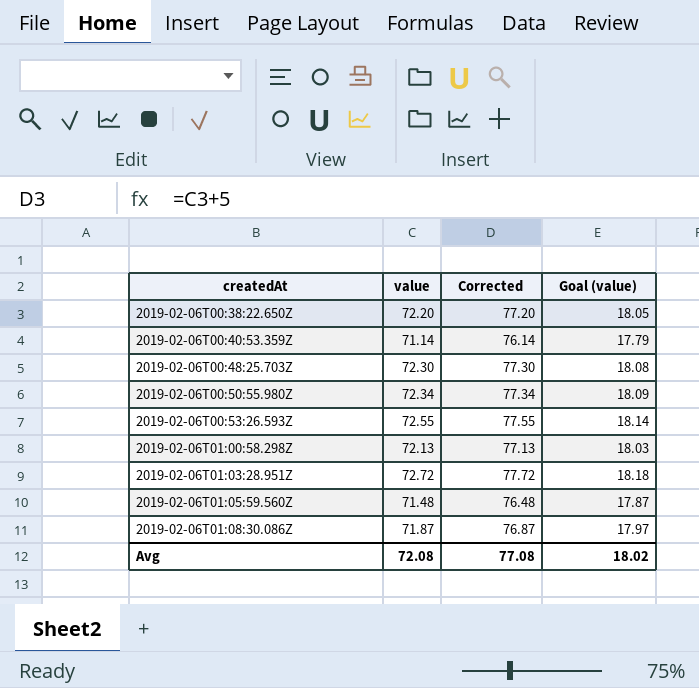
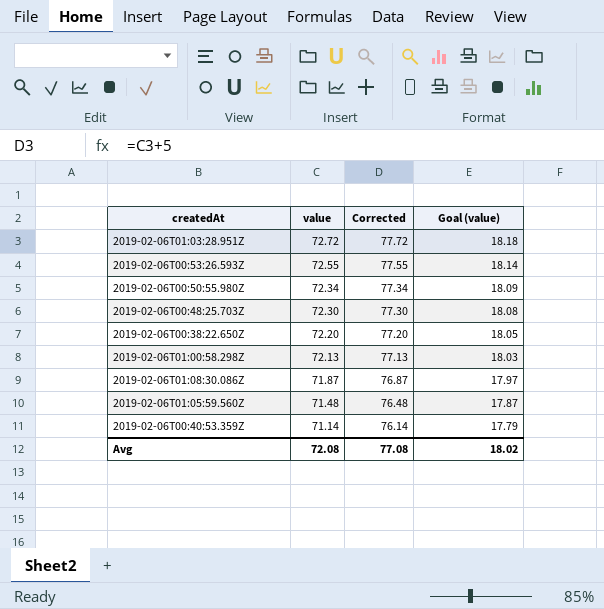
row order: createdAt ascending -> value descending

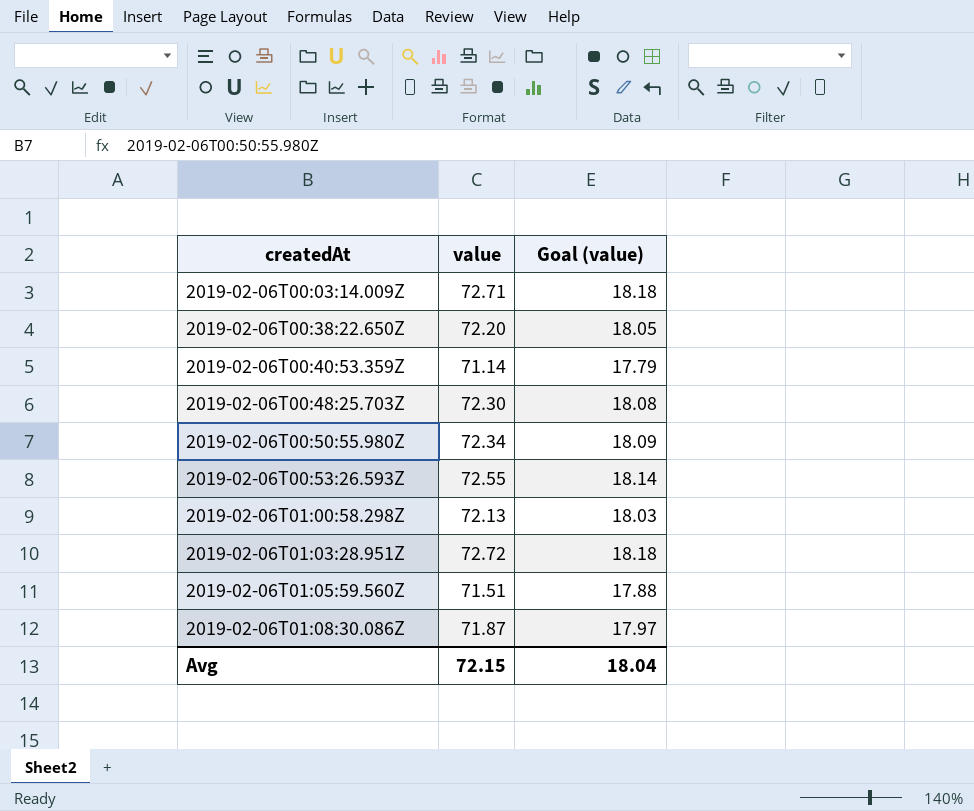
row order: value descending -> createdAt ascending
column Corrected | formula: [value] + 5 -> none
row 2019-02-06T00:03:14.009Z: none -> 72.71 | 18.18
2019-02-06T01:05:59.560Z | value: 71.48 -> 71.51
2019-02-06T01:05:59.560Z | Goal (value): 17.87 -> 17.88
Avg | value: 72.08 -> 72.15
Avg | Goal (value): 18.02 -> 18.04

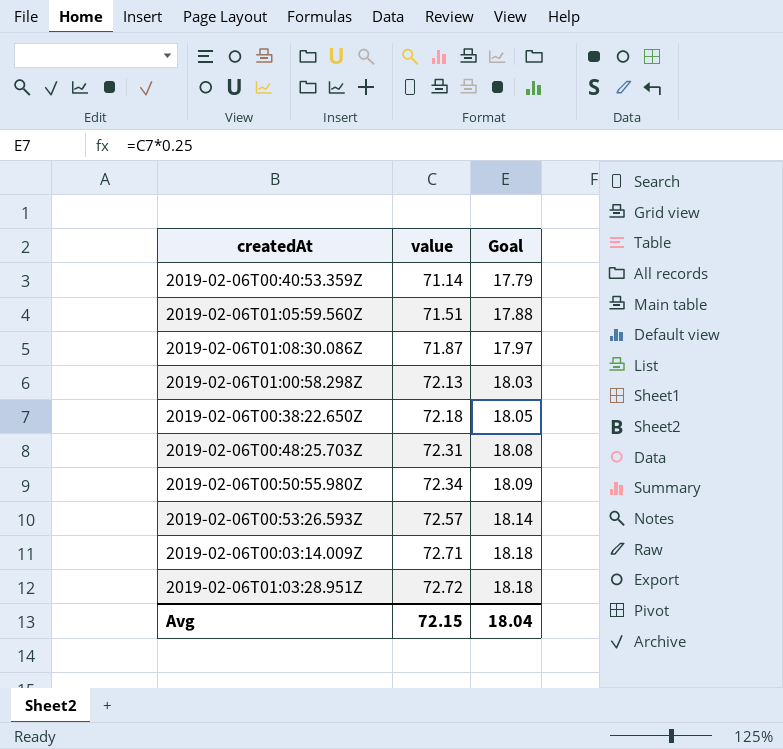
row order: createdAt ascending -> value ascending
column name: Goal (value) -> Goal
2019-02-06T00:38:22.650Z | value: 72.20 -> 72.18
2019-02-06T00:48:25.703Z | value: 72.30 -> 72.31
2019-02-06T00:53:26.593Z | value: 72.55 -> 72.57

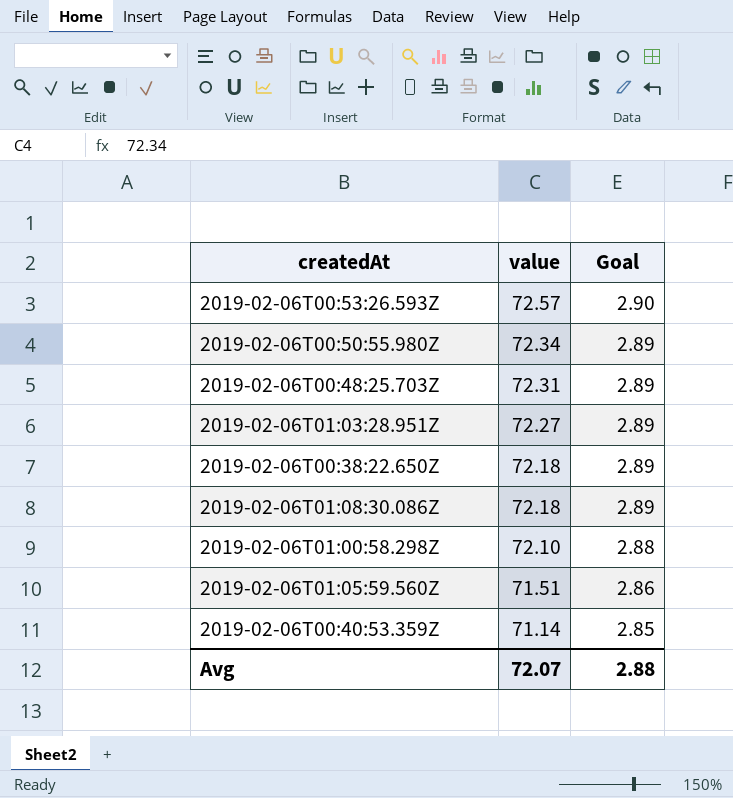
row order: value ascending -> value descending
column Goal | formula: [value] * 0.25 -> [value] * 0.04
row 2019-02-06T00:03:14.009Z: 72.71 | 18.18 -> none
2019-02-06T01:03:28.951Z | value: 72.72 -> 72.27
2019-02-06T01:08:30.086Z | value: 71.87 -> 72.18
2019-02-06T01:00:58.298Z | value: 72.13 -> 72.10
Avg | value: 72.15 -> 72.07
Avg | Goal: 18.04 -> 2.88

